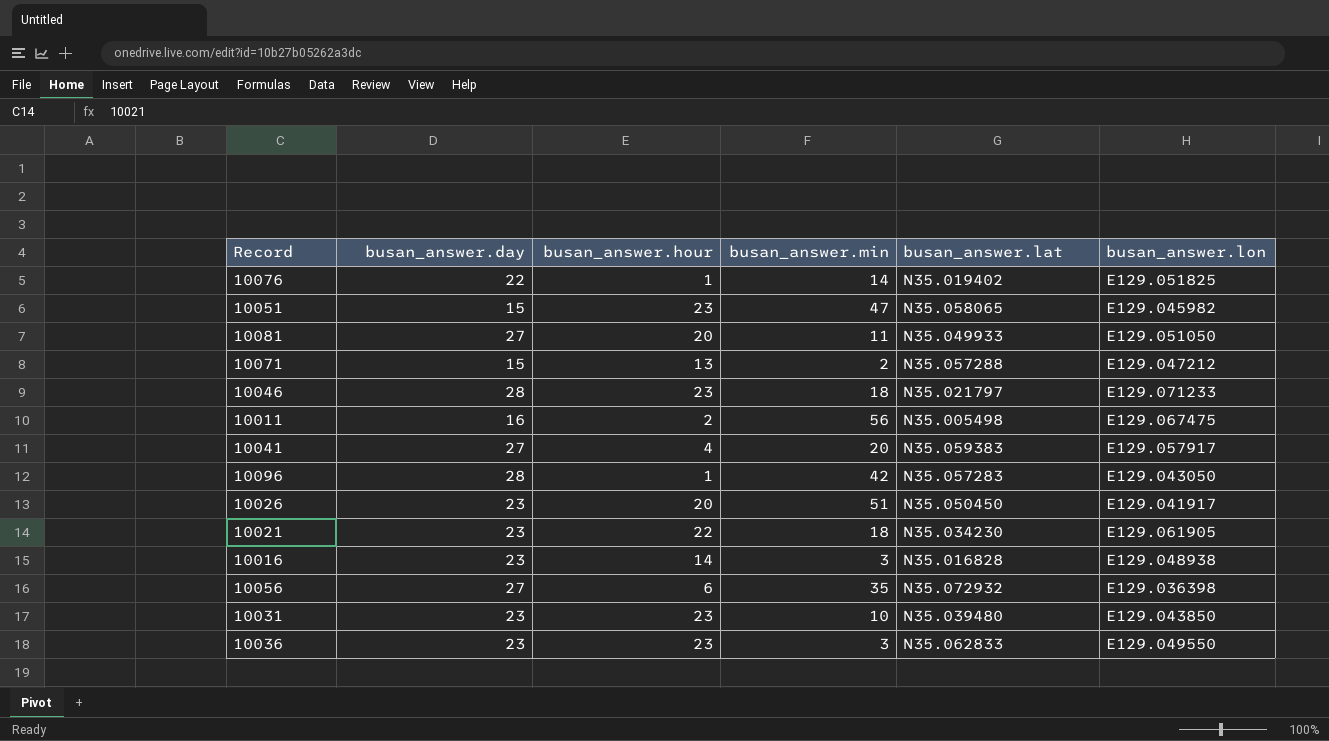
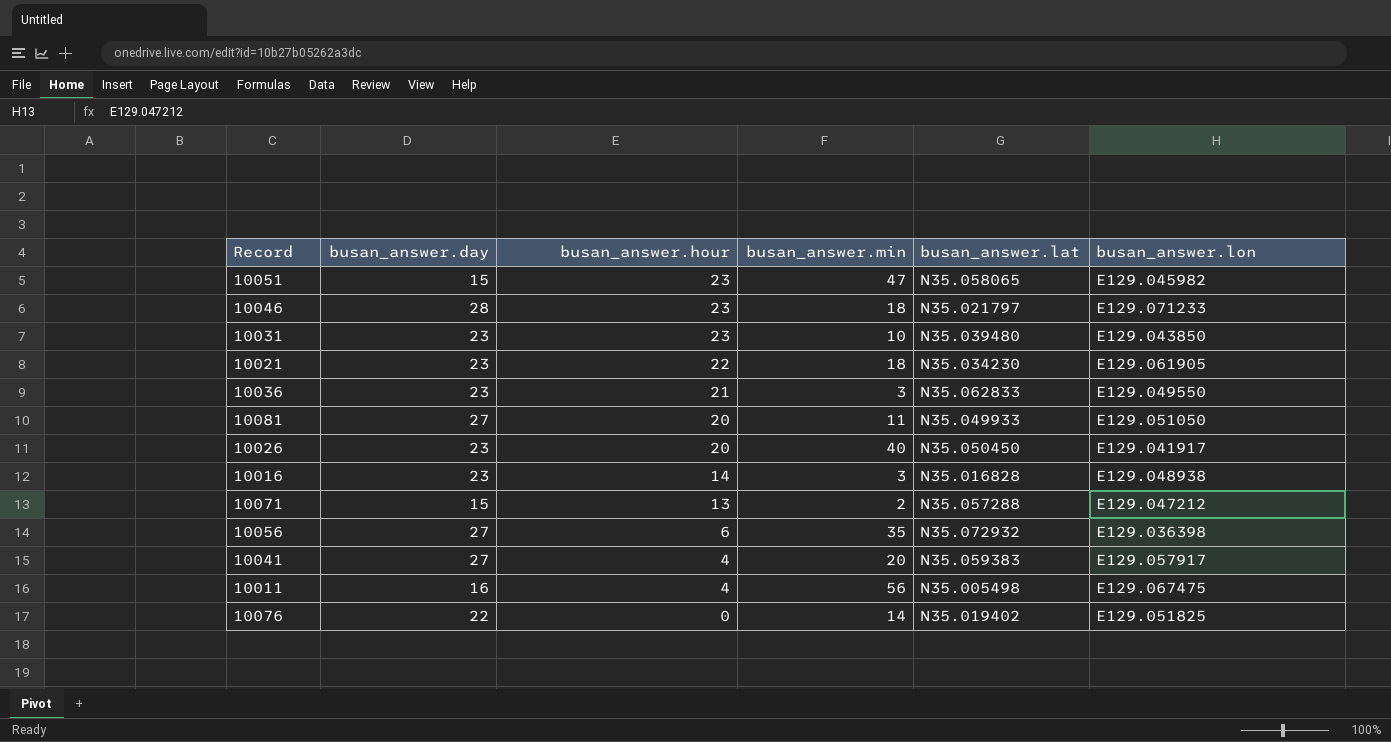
row order: none -> busan_answer.hour descending
row 10096: 28 | 1 | 42 | N35.057283 | E129.043050 -> none
10036 | busan_answer.hour: 23 -> 21
10026 | busan_answer.min: 51 -> 40
10011 | busan_answer.hour: 2 -> 4
10076 | busan_answer.hour: 1 -> 0

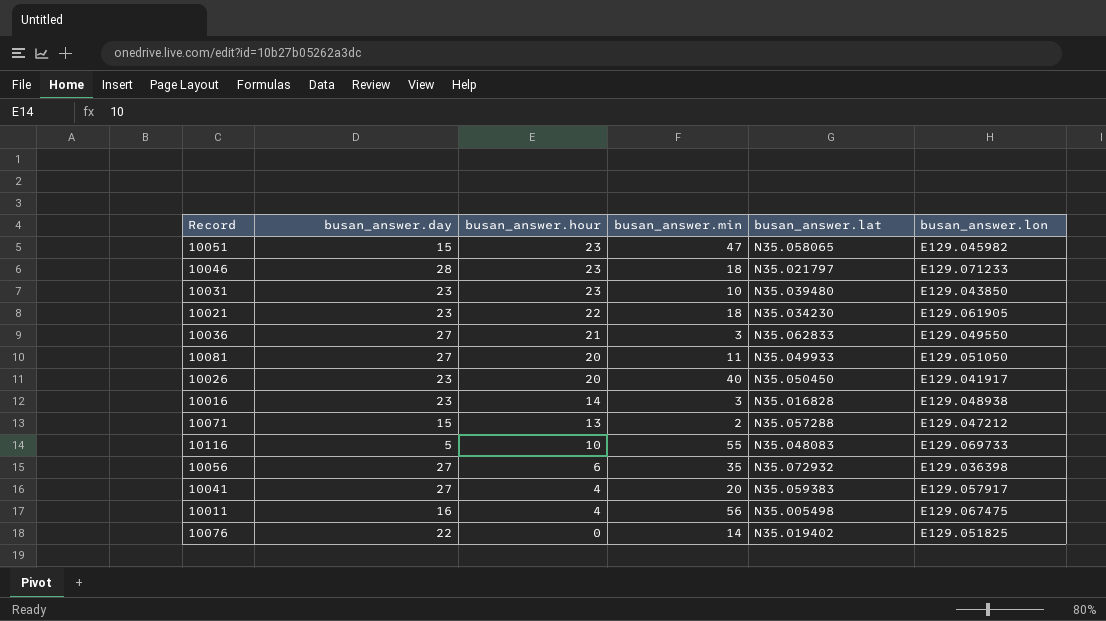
10036 | busan_answer.day: 23 -> 27
row 10116: none -> 5 | 10 | 55 | N35.048083 | E129.069733

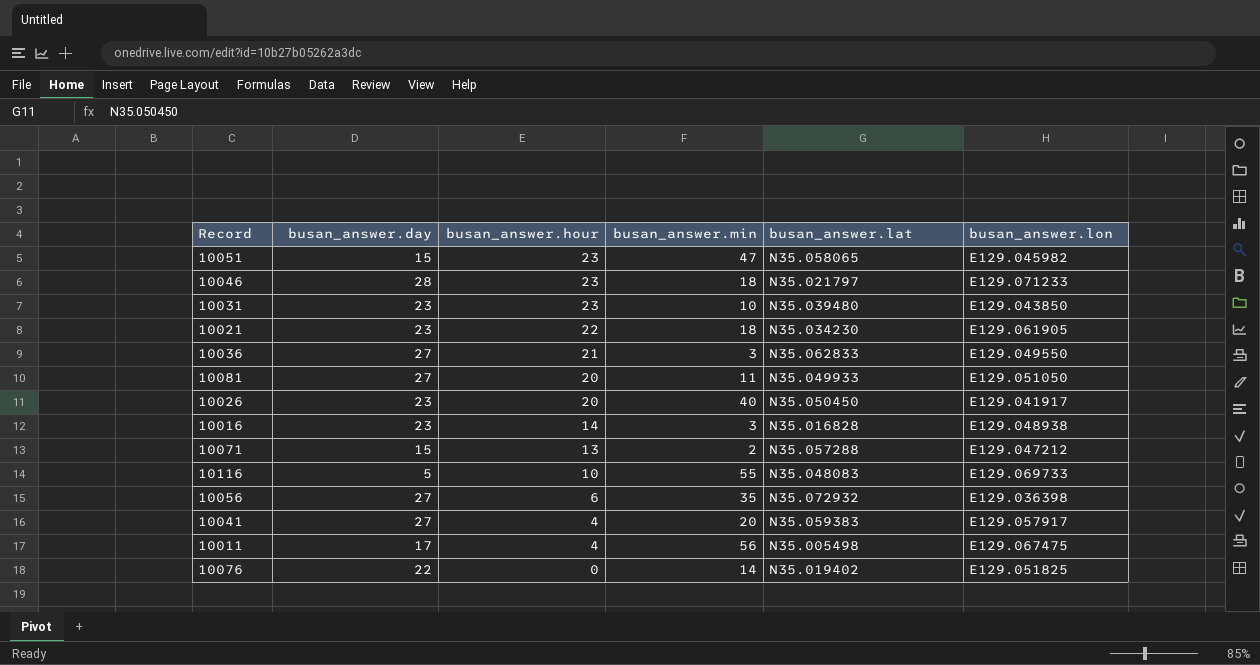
10011 | busan_answer.day: 16 -> 17

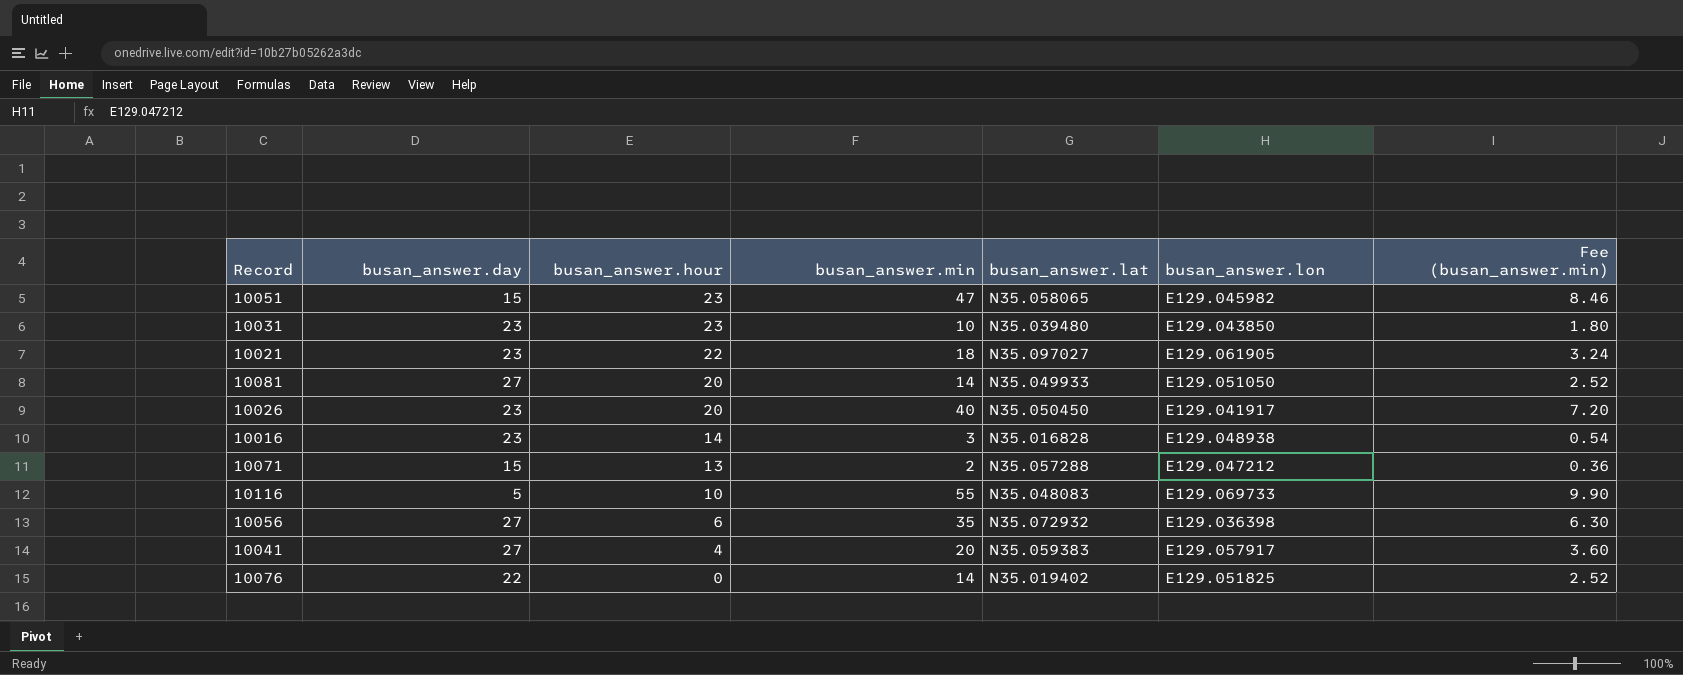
column Fee (busan_answer.min) | formula: none -> [busan_answer.min] * 0.18
row 10046: 28 | 23 | 18 | N35.021797 | E129.071233 -> none
row 10036: 27 | 21 | 3 | N35.062833 | E129.049550 -> none
row 10011: 17 | 4 | 56 | N35.005498 | E129.067475 -> none
10021 | busan_answer.lat: N35.034230 -> N35.097027
10081 | busan_answer.min: 11 -> 14

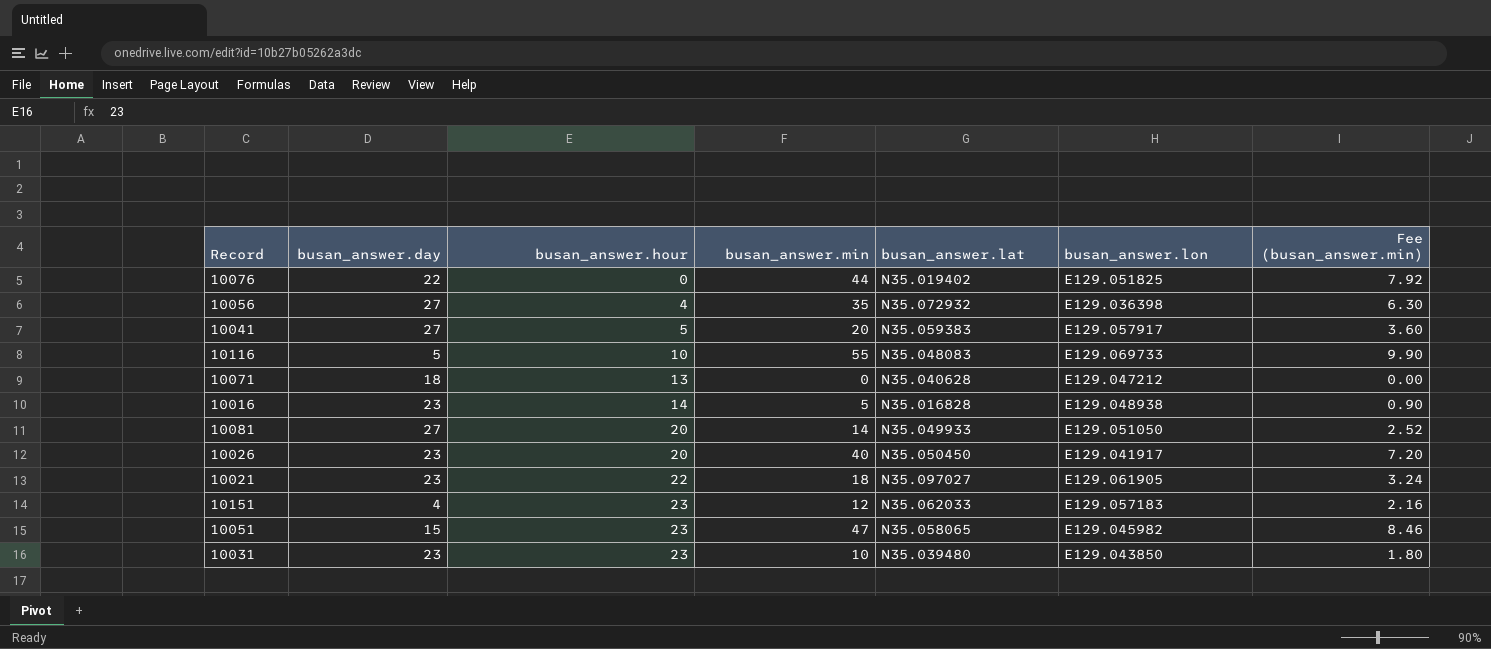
row order: busan_answer.hour descending -> busan_answer.hour ascending
10076 | busan_answer.min: 14 -> 44
10076 | Fee (busan_answer.min): 2.52 -> 7.92
10056 | busan_answer.hour: 6 -> 4
10041 | busan_answer.hour: 4 -> 5
10071 | busan_answer.day: 15 -> 18
10071 | busan_answer.min: 2 -> 0
10071 | busan_answer.lat: N35.057288 -> N35.040628
10071 | Fee (busan_answer.min): 0.36 -> 0.00
10016 | busan_answer.min: 3 -> 5
10016 | Fee (busan_answer.min): 0.54 -> 0.90
row 10151: none -> 4 | 23 | 12 | N35.062033 | E129.057183 | 2.16

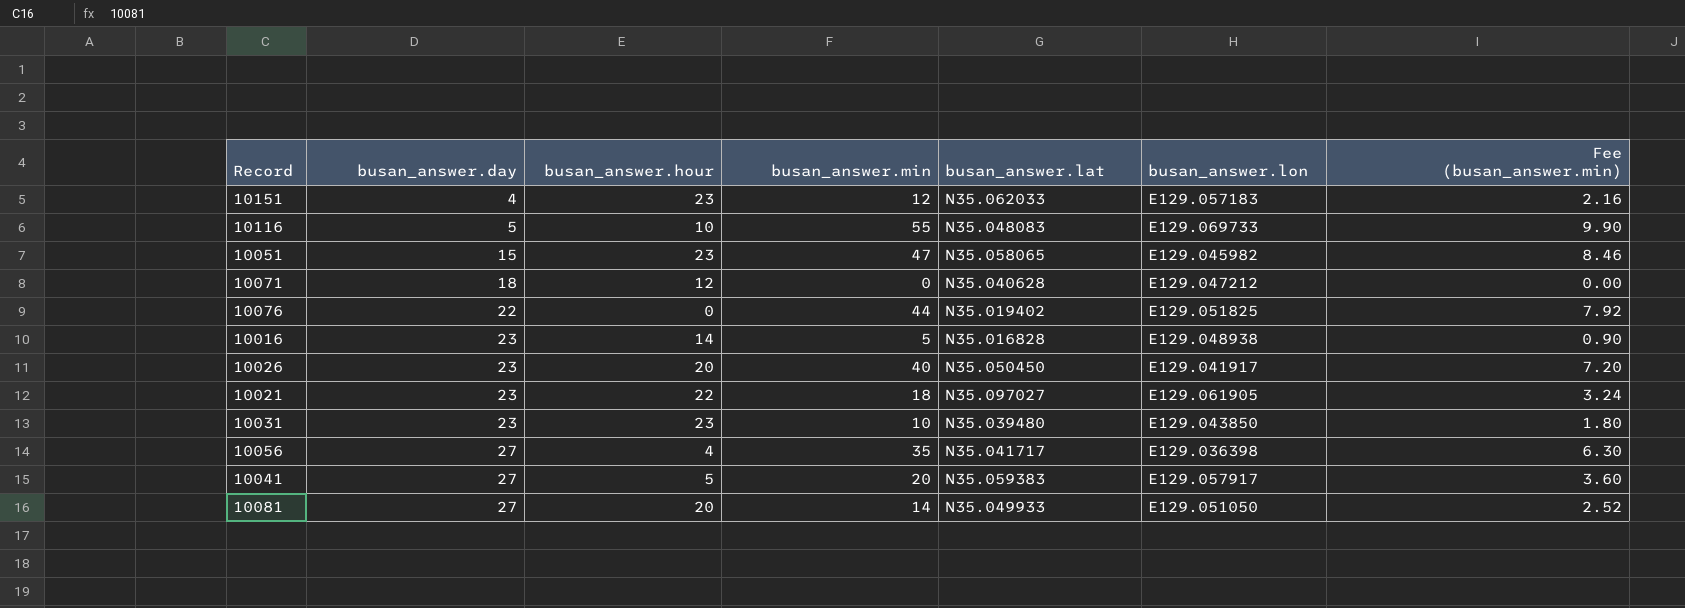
row order: busan_answer.hour ascending -> busan_answer.day ascending
10071 | busan_answer.hour: 13 -> 12
10056 | busan_answer.lat: N35.072932 -> N35.041717

